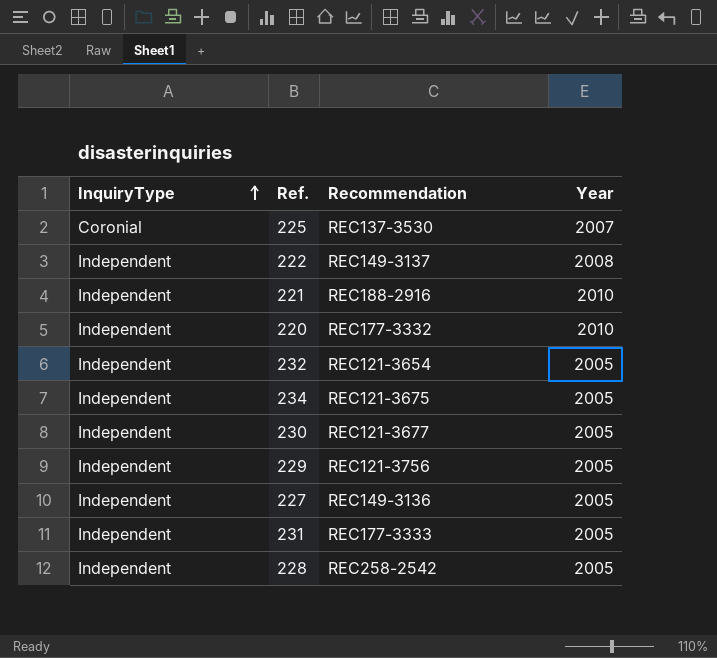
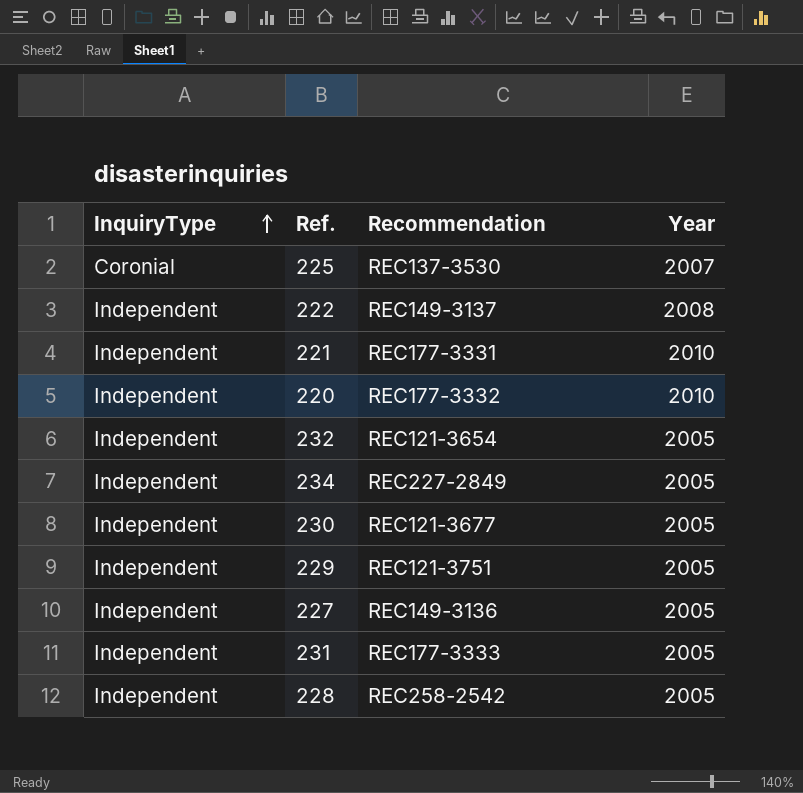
221 | Recommendation: REC188-2916 -> REC177-3331
234 | Recommendation: REC121-3675 -> REC227-2849
229 | Recommendation: REC121-3756 -> REC121-3751

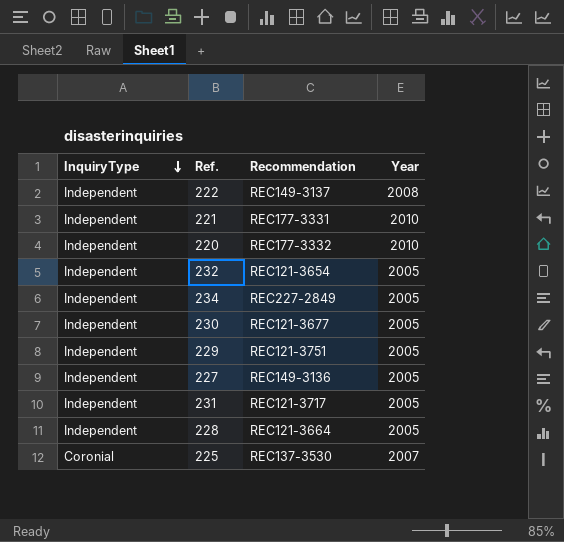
row order: InquiryType ascending -> InquiryType descending
231 | Recommendation: REC177-3333 -> REC121-3717
228 | Recommendation: REC258-2542 -> REC121-3664

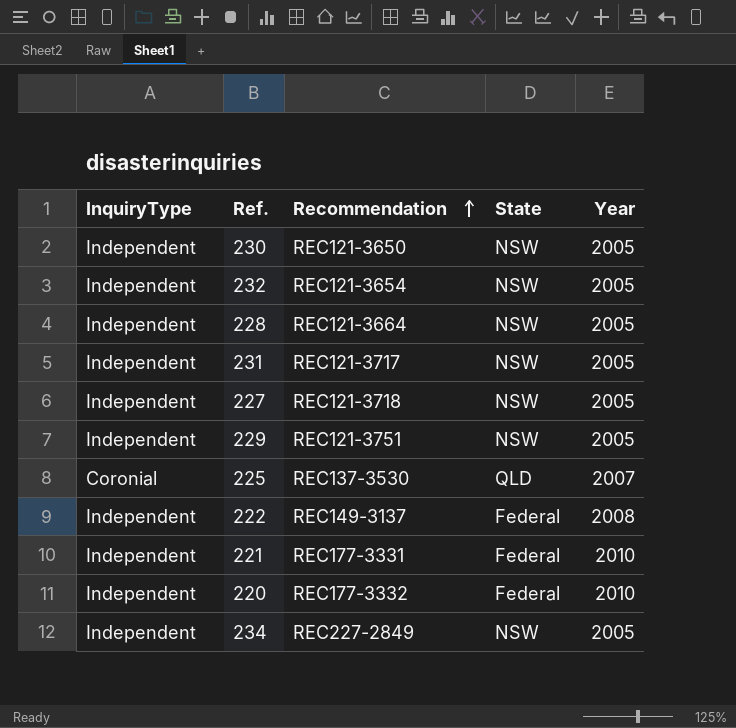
row order: InquiryType descending -> Recommendation ascending
column State | position: none -> 4
230 | Recommendation: REC121-3677 -> REC121-3650
227 | Recommendation: REC149-3136 -> REC121-3718

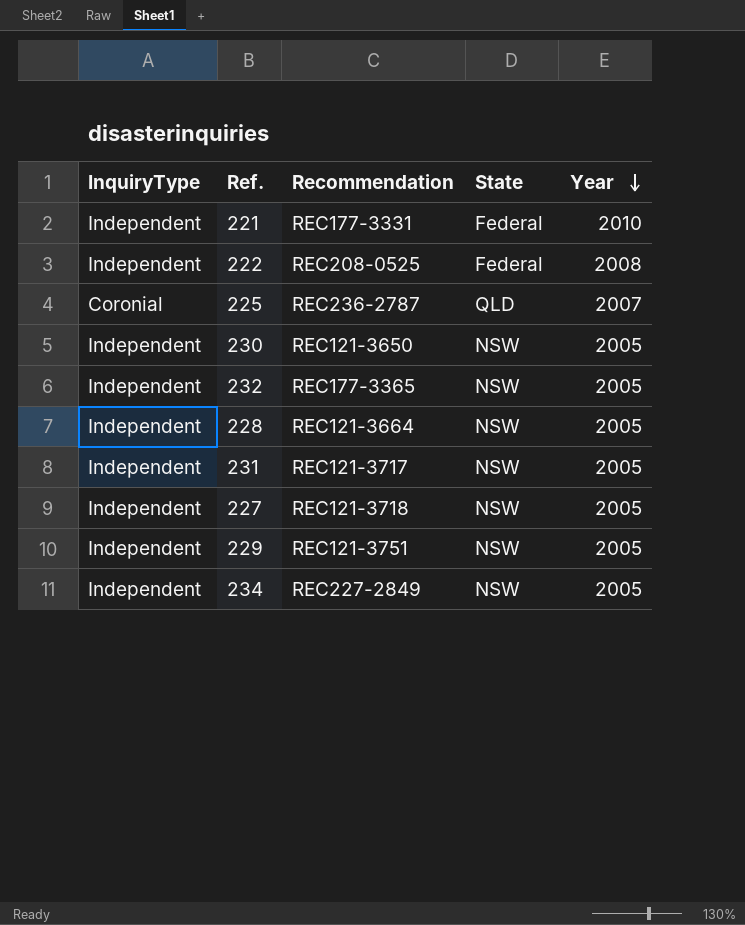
row order: Recommendation ascending -> Year descending
row 220: Independent | REC177-3332 | Federal | 2010 -> none
222 | Recommendation: REC149-3137 -> REC208-0525
225 | Recommendation: REC137-3530 -> REC236-2787
232 | Recommendation: REC121-3654 -> REC177-3365

